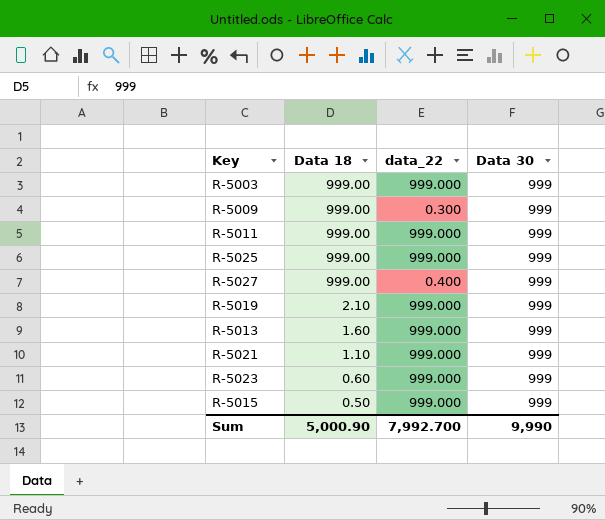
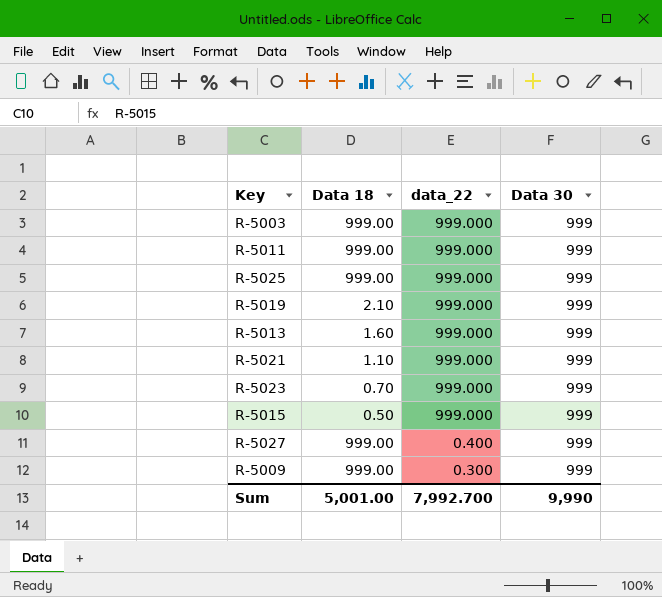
row order: Data 18 descending -> data_22 descending
R-5023 | Data 18: 0.60 -> 0.70
Sum | Data 18: 5,000.90 -> 5,001.00

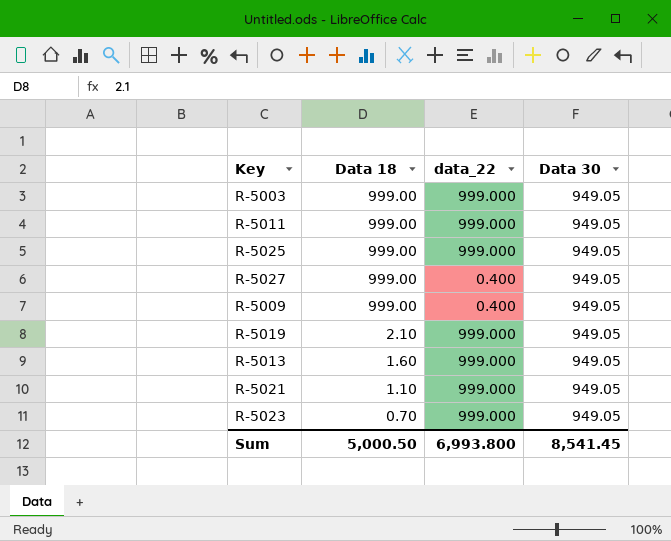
row order: data_22 descending -> Data 18 descending
row R-5015: 0.50 | 999.000 | 999 -> none
R-5003 | Data 30: 999 -> 949.05
R-5011 | Data 30: 999 -> 949.05
R-5025 | Data 30: 999 -> 949.05
R-5027 | Data 30: 999 -> 949.05
R-5009 | data_22: 0.300 -> 0.400
R-5009 | Data 30: 999 -> 949.05
R-5019 | Data 30: 999 -> 949.05
R-5013 | Data 30: 999 -> 949.05
R-5021 | Data 30: 999 -> 949.05
R-5023 | Data 30: 999 -> 949.05
Sum | Data 18: 5,001.00 -> 5,000.50
Sum | data_22: 7,992.700 -> 6,993.800
Sum | Data 30: 9,990 -> 8,541.45

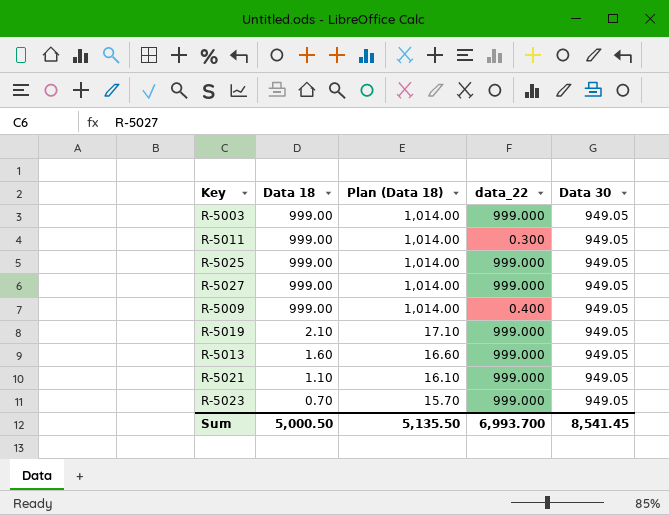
column Plan (Data 18) | formula: none -> [Data 18] + 15
R-5011 | data_22: 999.000 -> 0.300
R-5027 | data_22: 0.400 -> 999.000
Sum | data_22: 6,993.800 -> 6,993.700

